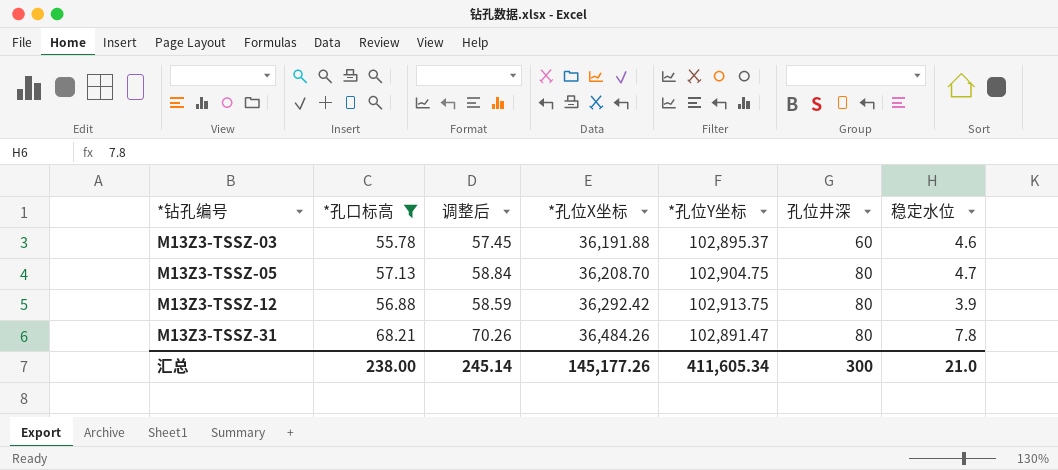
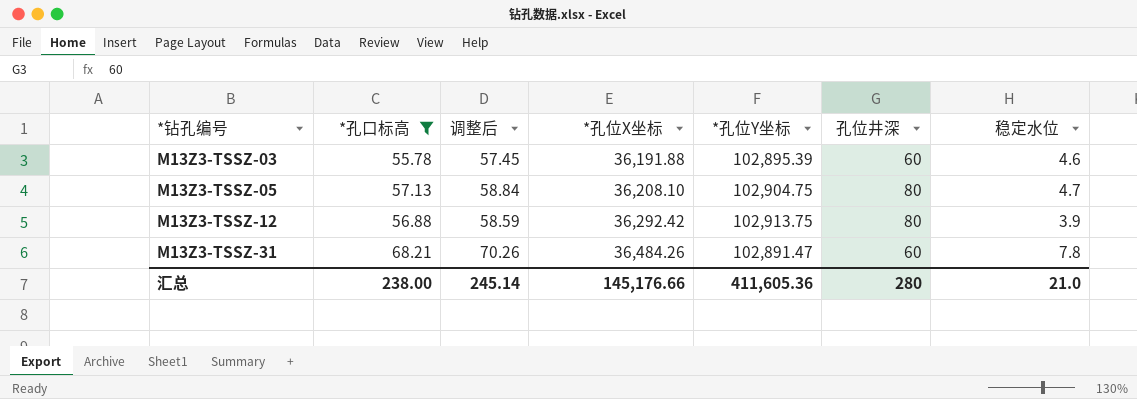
M13Z3-TSSZ-03 | *孔位Y坐标: 102,895.37 -> 102,895.39
M13Z3-TSSZ-05 | *孔位X坐标: 36,208.70 -> 36,208.10
M13Z3-TSSZ-31 | 孔位井深: 80 -> 60
汇总 | *孔位X坐标: 145,177.26 -> 145,176.66
汇总 | *孔位Y坐标: 411,605.34 -> 411,605.36
汇总 | 孔位井深: 300 -> 280

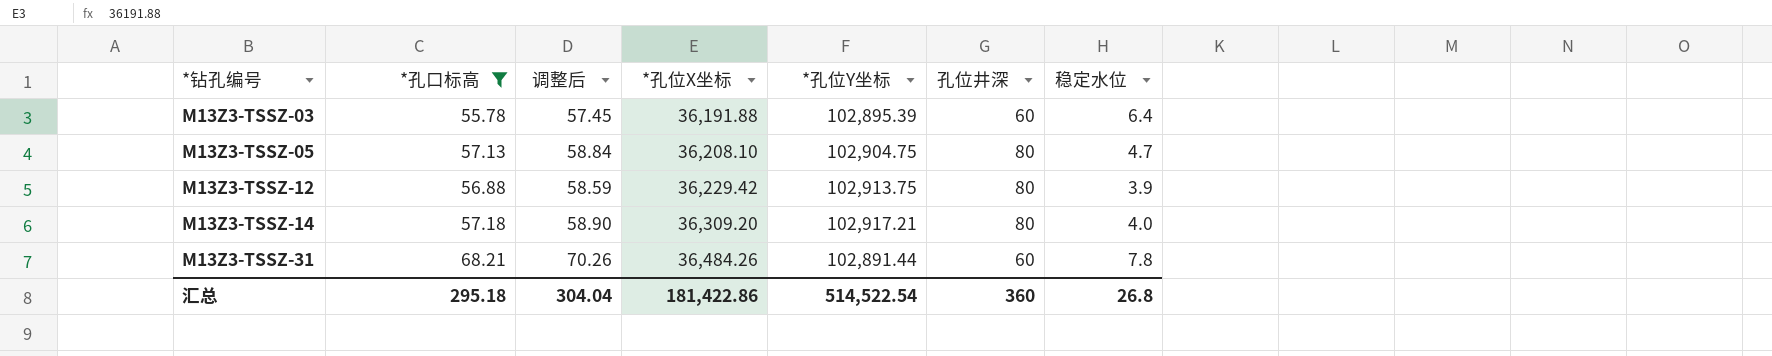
M13Z3-TSSZ-03 | 稳定水位: 4.6 -> 6.4
M13Z3-TSSZ-12 | *孔位X坐标: 36,292.42 -> 36,229.42
row M13Z3-TSSZ-14: none -> 57.18 | 58.90 | 36,309.20 | 102,917.21 | 80 | 4.0
M13Z3-TSSZ-31 | *孔位Y坐标: 102,891.47 -> 102,891.44
汇总 | *孔口标高: 238.00 -> 295.18
汇总 | 调整后: 245.14 -> 304.04
汇总 | *孔位X坐标: 145,176.66 -> 181,422.86
汇总 | *孔位Y坐标: 411,605.36 -> 514,522.54
汇总 | 孔位井深: 280 -> 360
汇总 | 稳定水位: 21.0 -> 26.8

